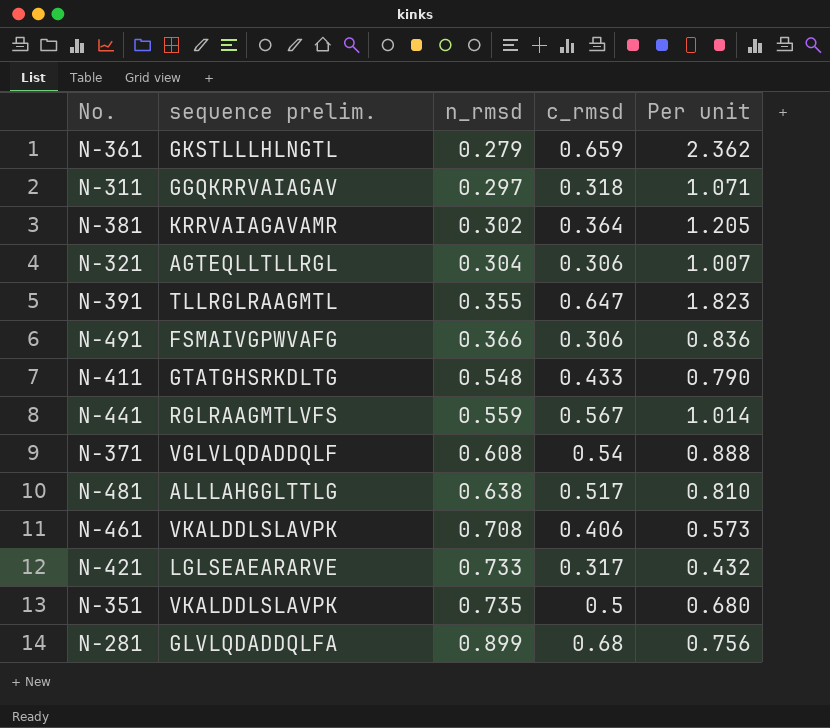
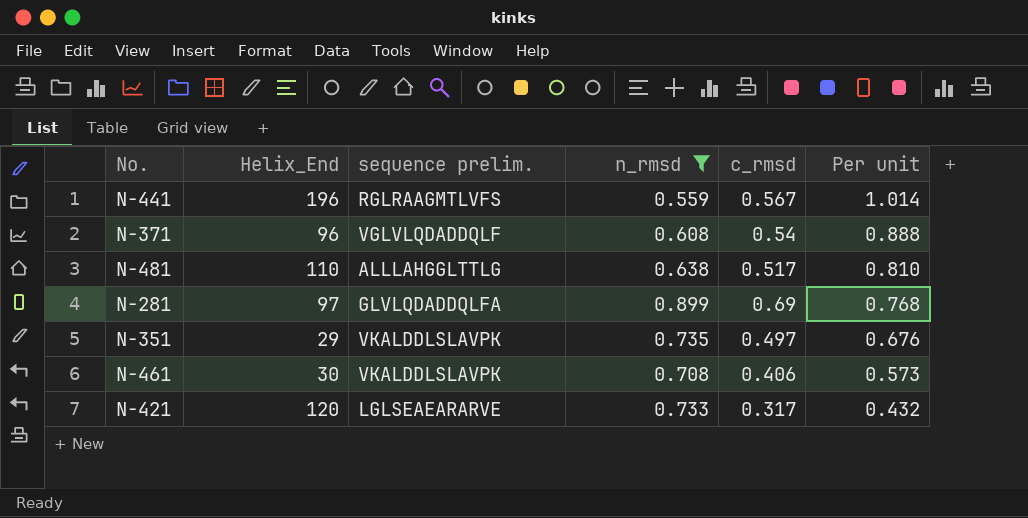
filter: none -> n_rmsd >= 0.559
row order: n_rmsd ascending -> Per unit descending
column Helix_End | position: none -> 2
N-281 | c_rmsd: 0.68 -> 0.69
N-281 | Per unit: 0.756 -> 0.768
N-351 | c_rmsd: 0.5 -> 0.497
N-351 | Per unit: 0.680 -> 0.676

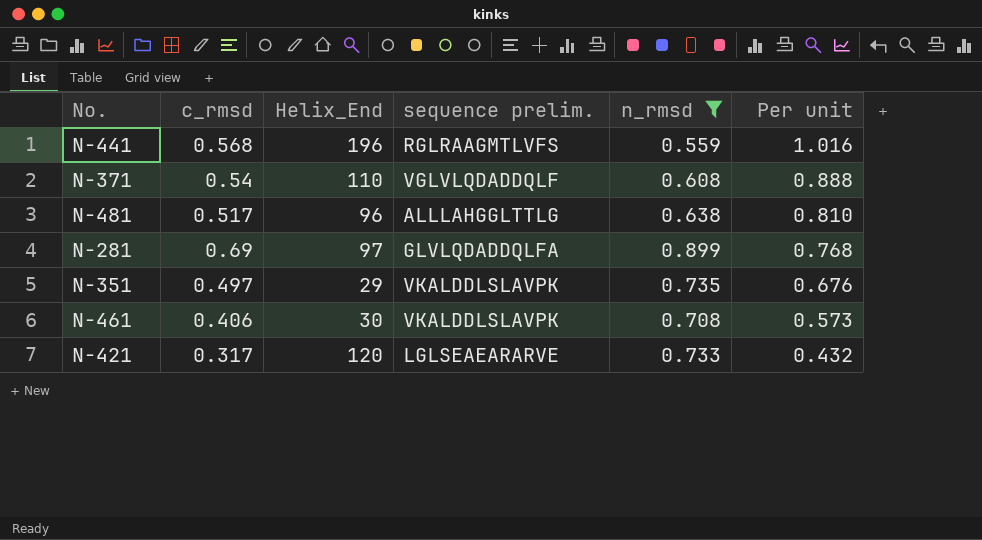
column c_rmsd | position: 5 -> 2
N-441 | c_rmsd: 0.567 -> 0.568
N-441 | Per unit: 1.014 -> 1.016
N-371 | Helix_End: 96 -> 110
N-481 | Helix_End: 110 -> 96

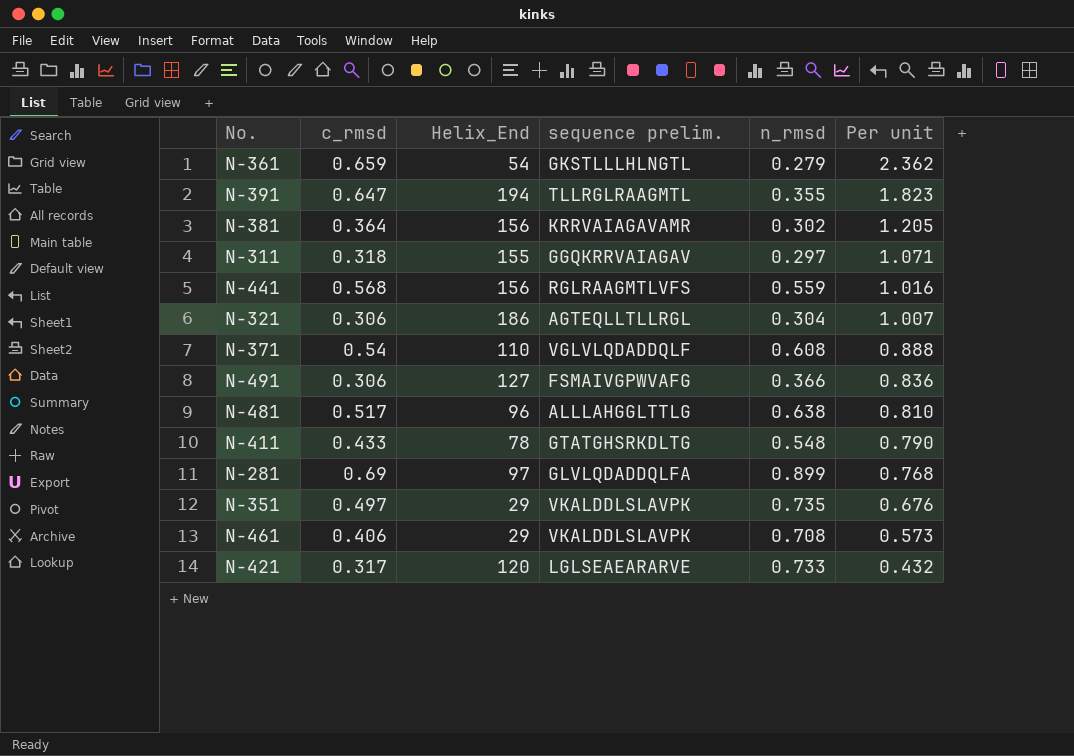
filter: n_rmsd >= 0.559 -> none
N-441 | Helix_End: 196 -> 156
N-461 | Helix_End: 30 -> 29

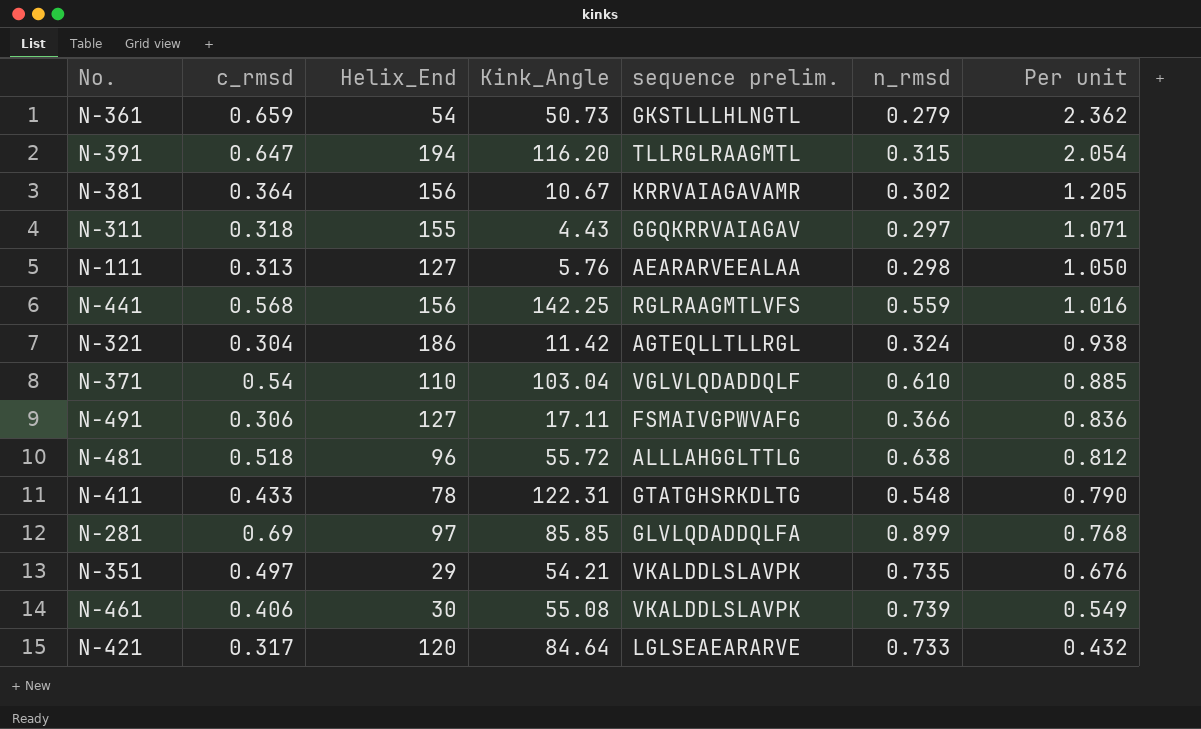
column Kink_Angle | position: none -> 4
N-391 | n_rmsd: 0.355 -> 0.315
N-391 | Per unit: 1.823 -> 2.054
row N-111: none -> 0.313 | 127 | 5.76 | AEARARVEEALAA | 0.298 | 1.050
N-321 | c_rmsd: 0.306 -> 0.304
N-321 | n_rmsd: 0.304 -> 0.324
N-321 | Per unit: 1.007 -> 0.938
N-371 | n_rmsd: 0.608 -> 0.610
N-371 | Per unit: 0.888 -> 0.885
N-481 | c_rmsd: 0.517 -> 0.518
N-481 | Per unit: 0.810 -> 0.812
N-461 | Helix_End: 29 -> 30
N-461 | n_rmsd: 0.708 -> 0.739
N-461 | Per unit: 0.573 -> 0.549

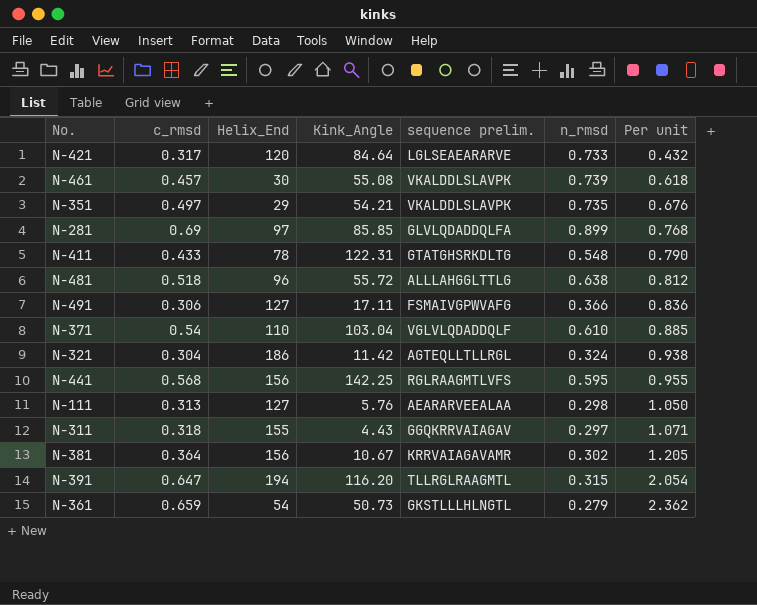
row order: Per unit descending -> Per unit ascending
N-461 | c_rmsd: 0.406 -> 0.457
N-461 | Per unit: 0.549 -> 0.618
N-441 | n_rmsd: 0.559 -> 0.595
N-441 | Per unit: 1.016 -> 0.955

